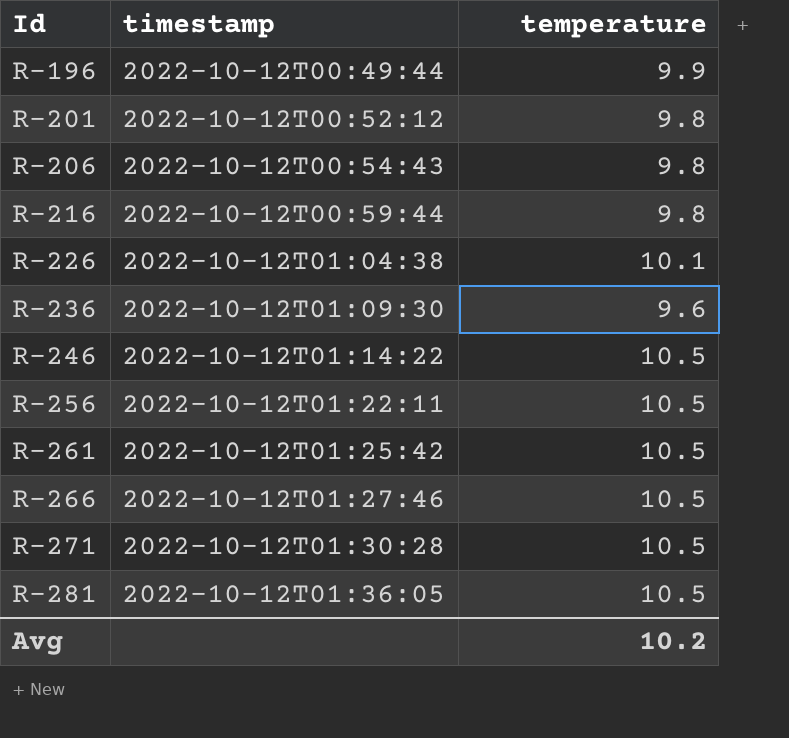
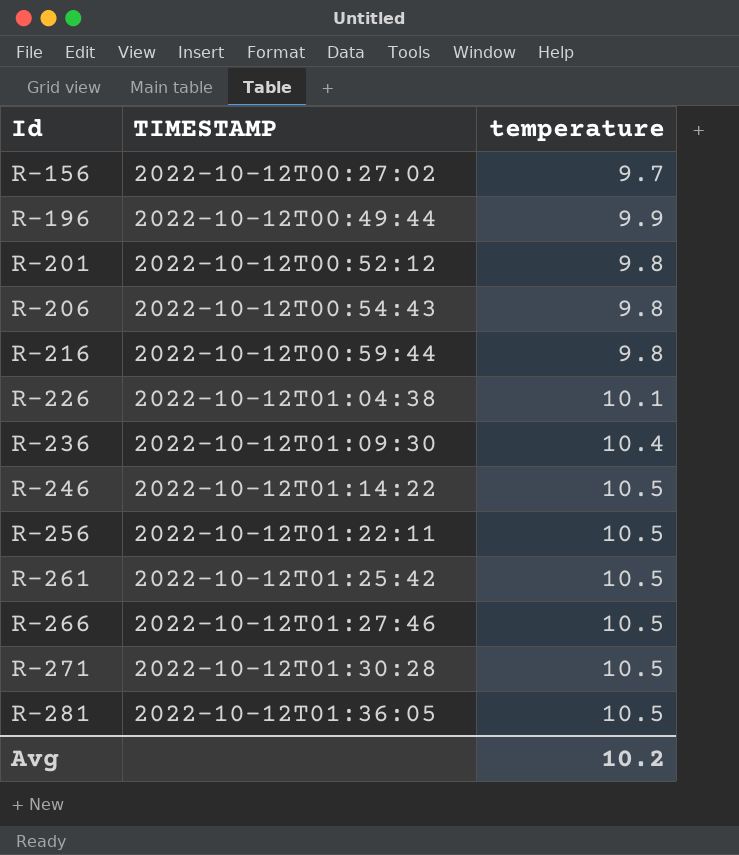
column name: timestamp -> TIMESTAMP
row R-156: none -> 2022-10-12T00:27:02 | 9.7
R-236 | temperature: 9.6 -> 10.4

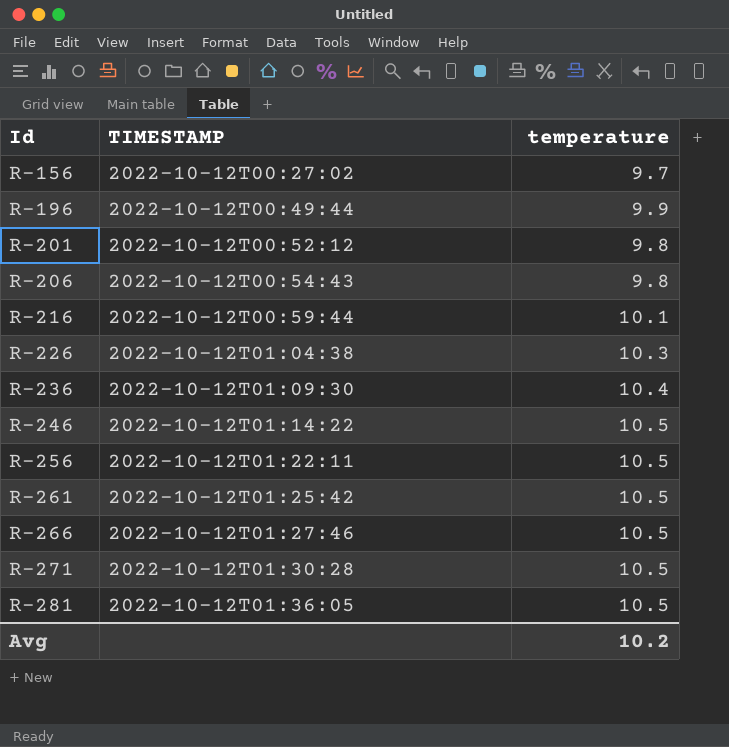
R-216 | temperature: 9.8 -> 10.1
R-226 | temperature: 10.1 -> 10.3

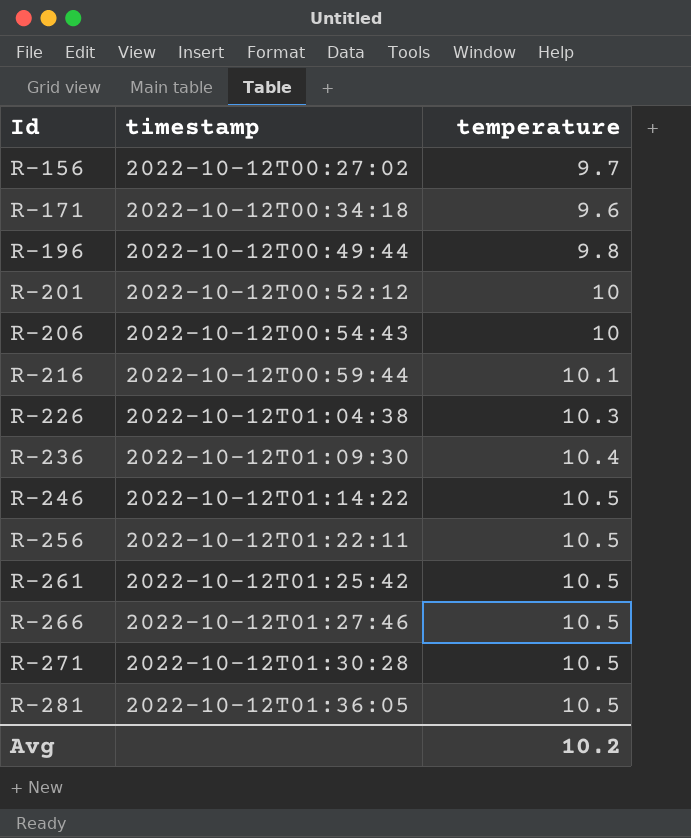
column name: TIMESTAMP -> timestamp
row R-171: none -> 2022-10-12T00:34:18 | 9.6
R-196 | temperature: 9.9 -> 9.8
R-201 | temperature: 9.8 -> 10
R-206 | temperature: 9.8 -> 10

